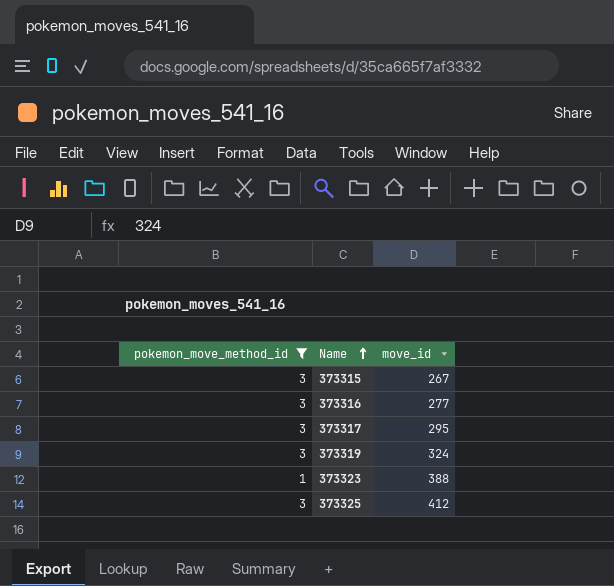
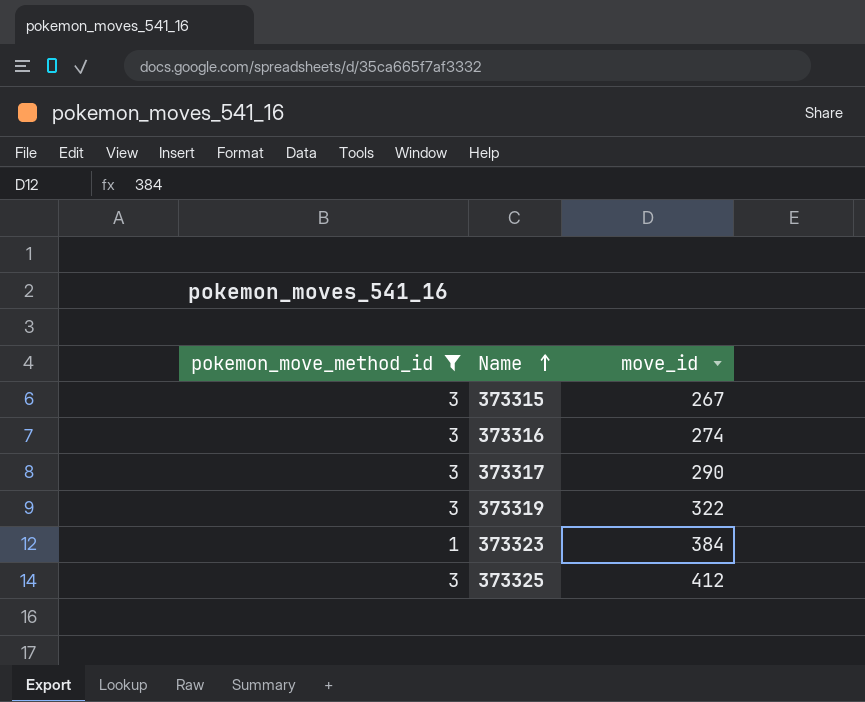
373316 | move_id: 277 -> 274
373317 | move_id: 295 -> 290
373319 | move_id: 324 -> 322
373323 | move_id: 388 -> 384

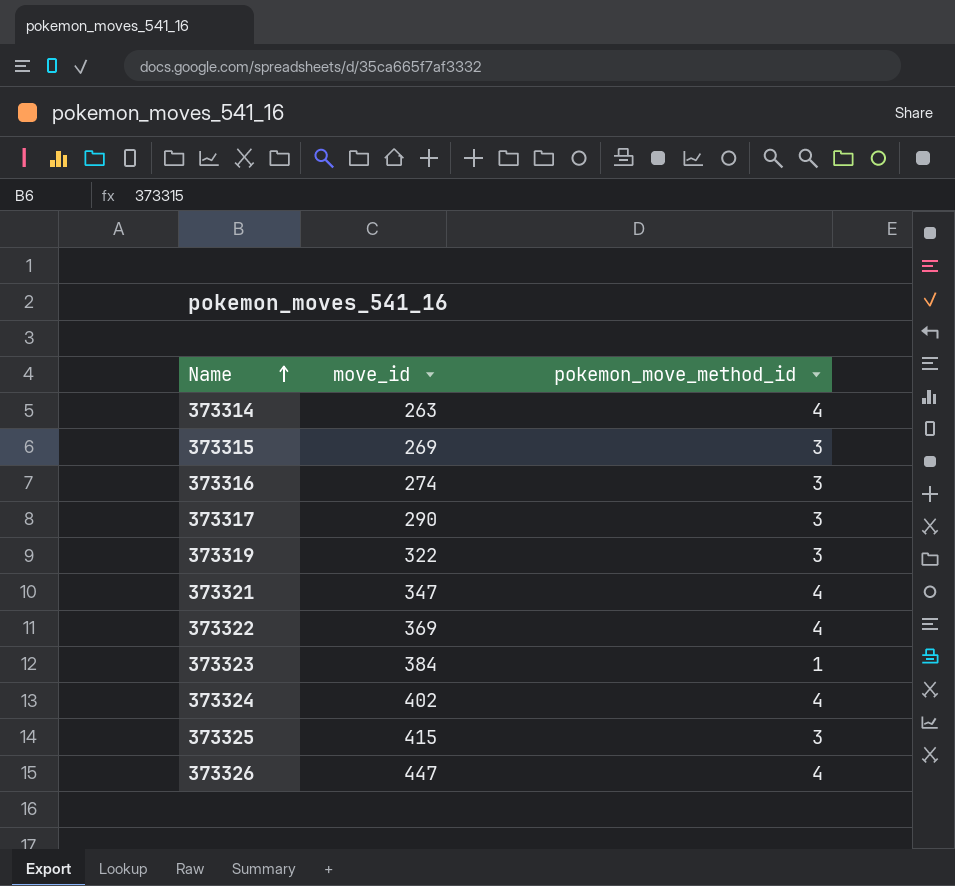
filter: pokemon_move_method_id != 4 -> none
column pokemon_move_method_id | position: 1 -> 3
373315 | move_id: 267 -> 269
373325 | move_id: 412 -> 415

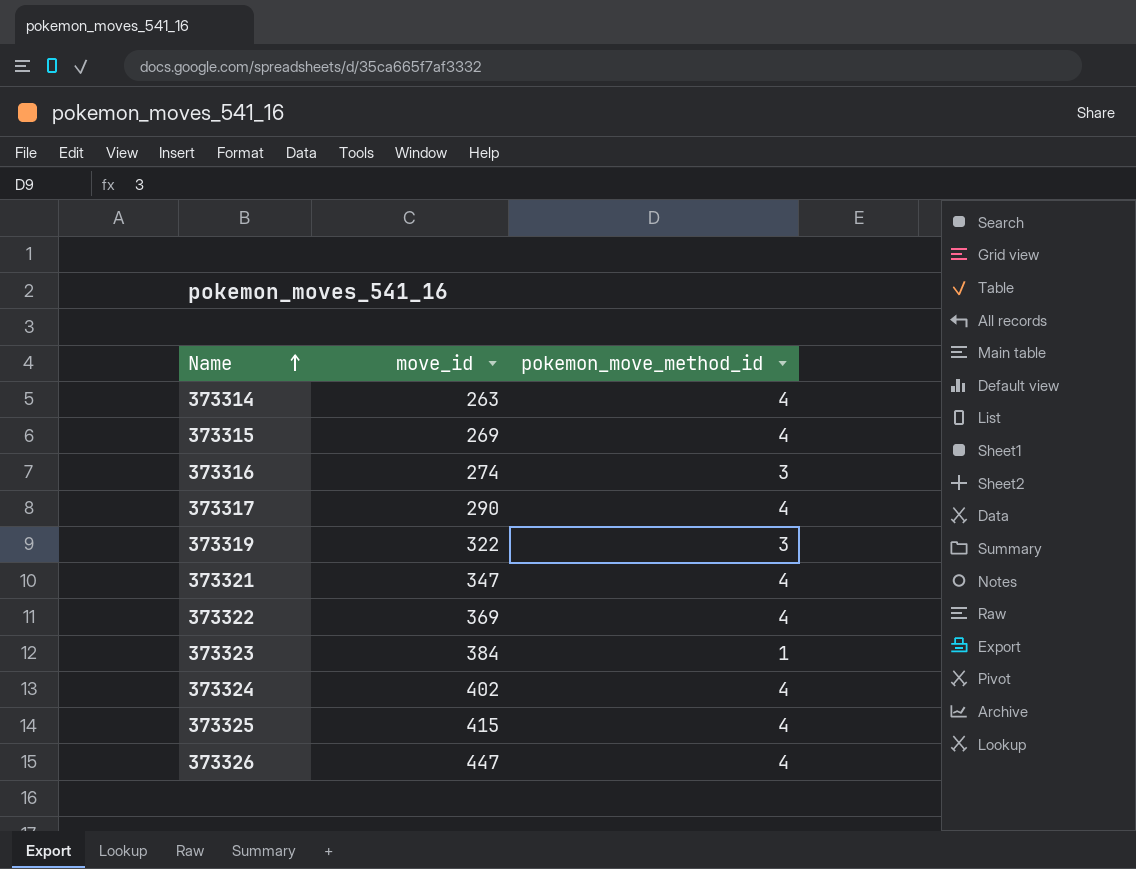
373315 | pokemon_move_method_id: 3 -> 4
373317 | pokemon_move_method_id: 3 -> 4
373325 | pokemon_move_method_id: 3 -> 4

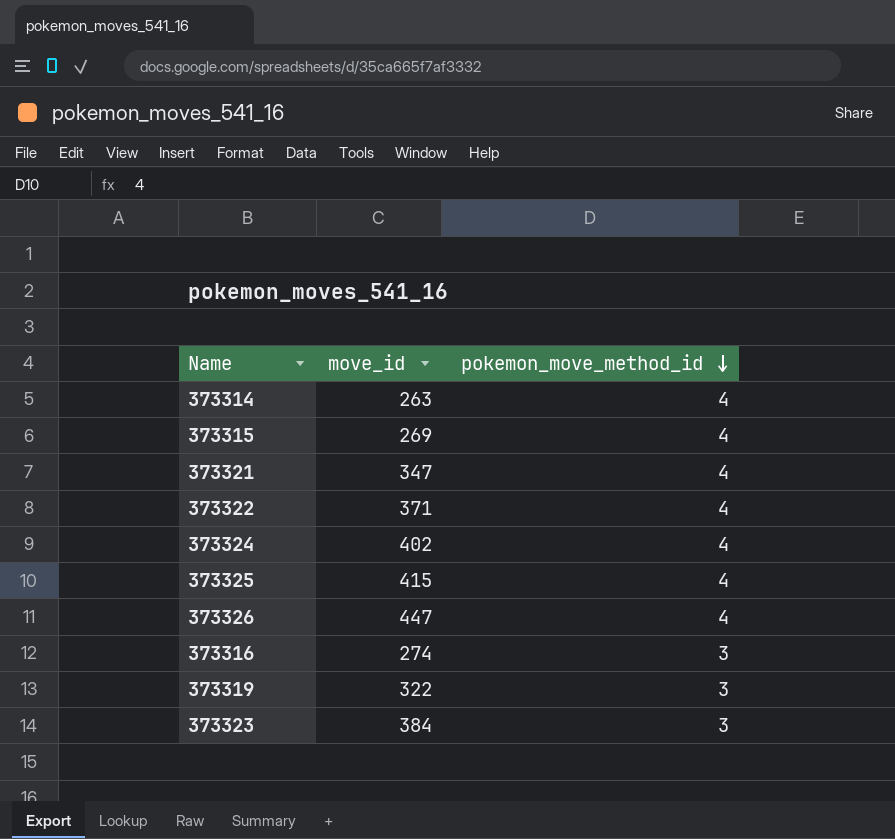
row order: Name ascending -> pokemon_move_method_id descending
row 373317: 290 | 4 -> none
373322 | move_id: 369 -> 371
373323 | pokemon_move_method_id: 1 -> 3

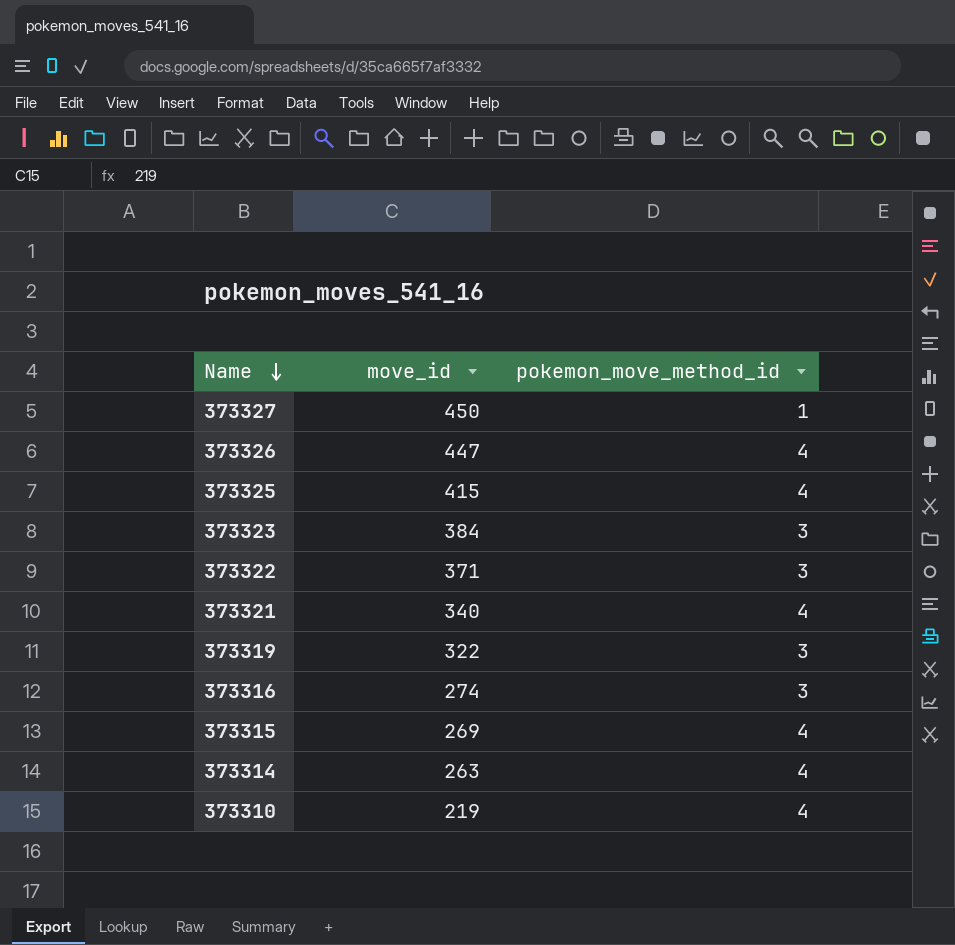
row order: pokemon_move_method_id descending -> Name descending
row 373324: 402 | 4 -> none
row 373327: none -> 450 | 1
373322 | pokemon_move_method_id: 4 -> 3
373321 | move_id: 347 -> 340
row 373310: none -> 219 | 4

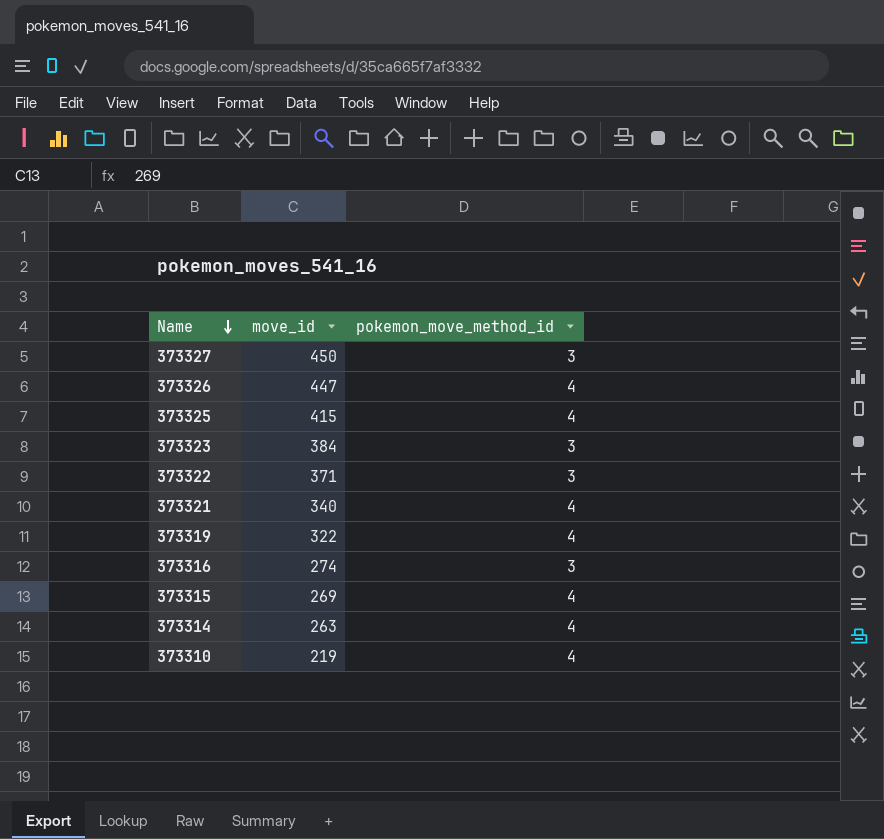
373327 | pokemon_move_method_id: 1 -> 3
373319 | pokemon_move_method_id: 3 -> 4

